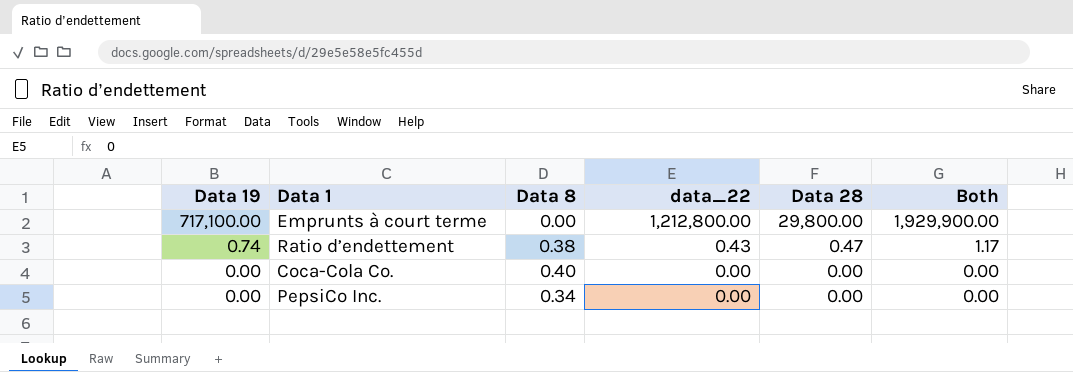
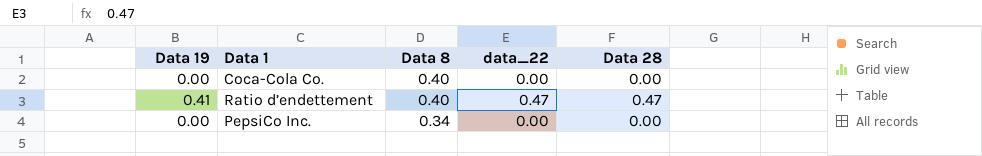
row order: Data 19 descending -> Data 8 descending
column Both | formula: [Data 19] + [data_22] -> none
row Emprunts à court terme: 717,100.00 | 0.00 | 1,212,800.00 | 29,800.00 | 1,929,900.00 -> none
Ratio d’endettement | Data 19: 0.74 -> 0.41
Ratio d’endettement | Data 8: 0.38 -> 0.40
Ratio d’endettement | data_22: 0.43 -> 0.47

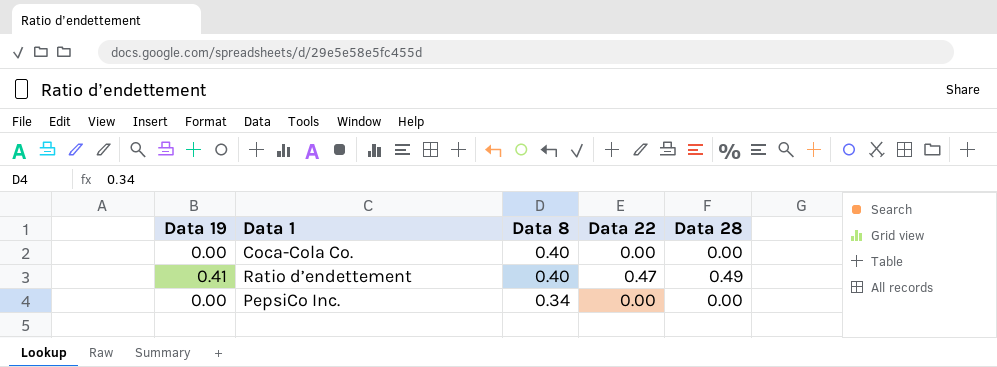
column name: data_22 -> Data 22
Ratio d’endettement | Data 28: 0.47 -> 0.49

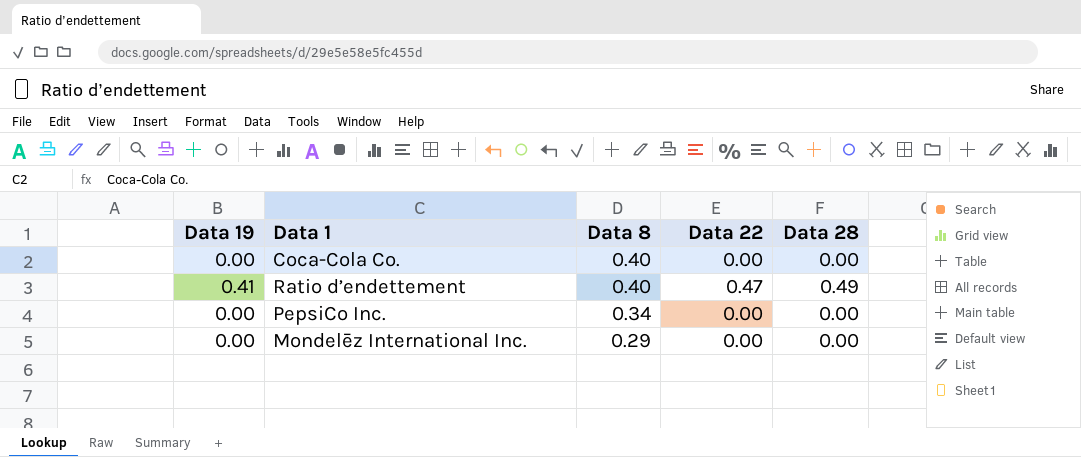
row Mondelēz International Inc.: none -> 0.00 | 0.29 | 0.00 | 0.00

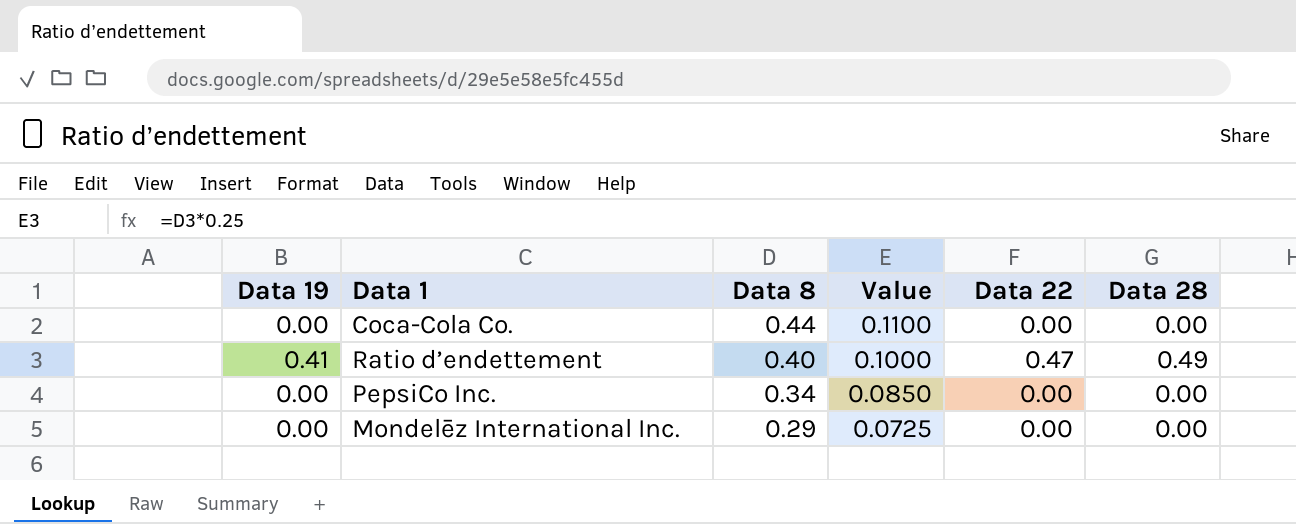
column Value | formula: none -> [Data 8] * 0.25
Coca-Cola Co. | Data 8: 0.40 -> 0.44

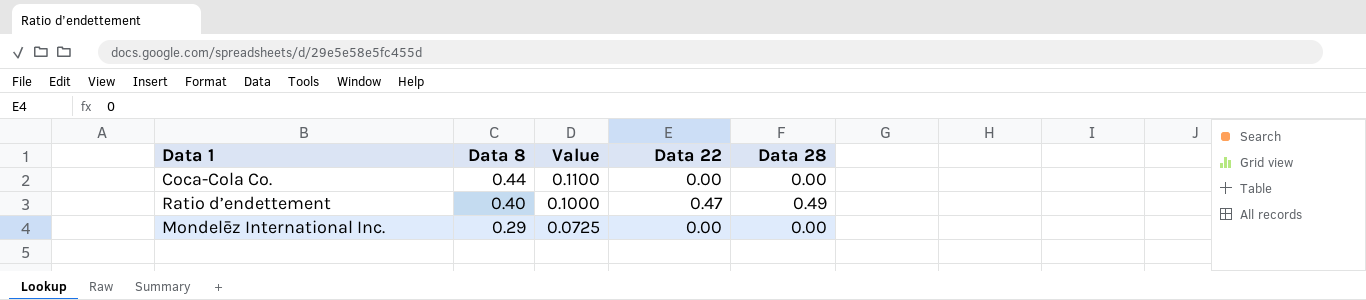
column Data 19 | position: 1 -> none
row PepsiCo Inc.: 0.00 | 0.34 | 0.0850 | 0.00 | 0.00 -> none

